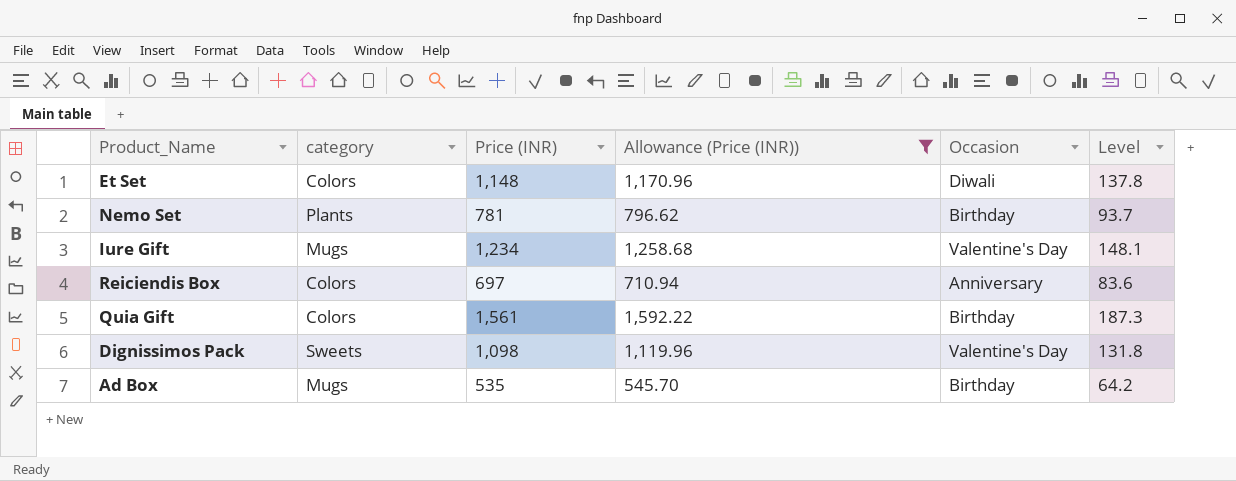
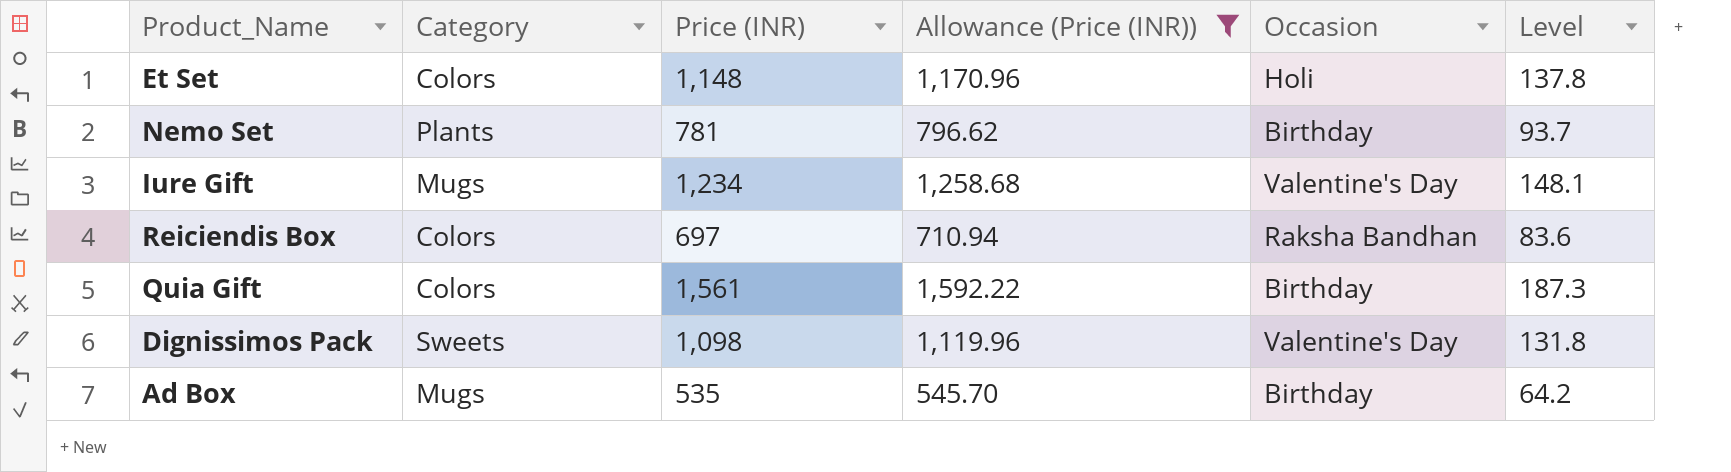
column name: category -> Category
Et Set | Occasion: Diwali -> Holi
Reiciendis Box | Occasion: Anniversary -> Raksha Bandhan

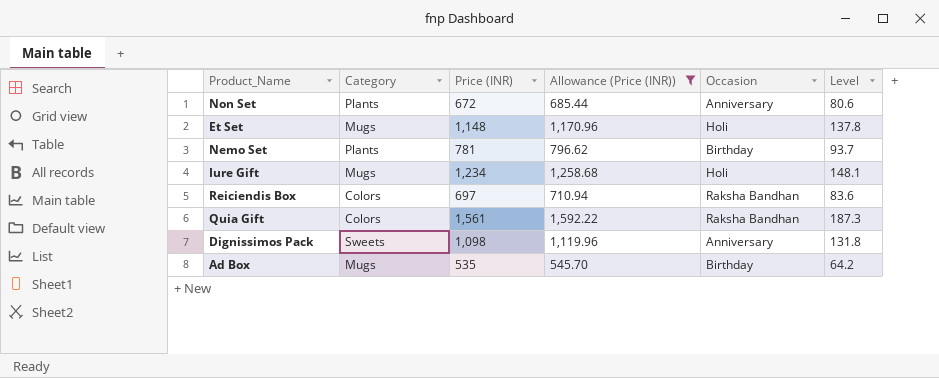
row Non Set: none -> Plants | 672 | 685.44 | Anniversary | 80.6
Et Set | Category: Colors -> Mugs
Iure Gift | Occasion: Valentine's Day -> Holi
Quia Gift | Occasion: Birthday -> Raksha Bandhan
Dignissimos Pack | Occasion: Valentine's Day -> Anniversary

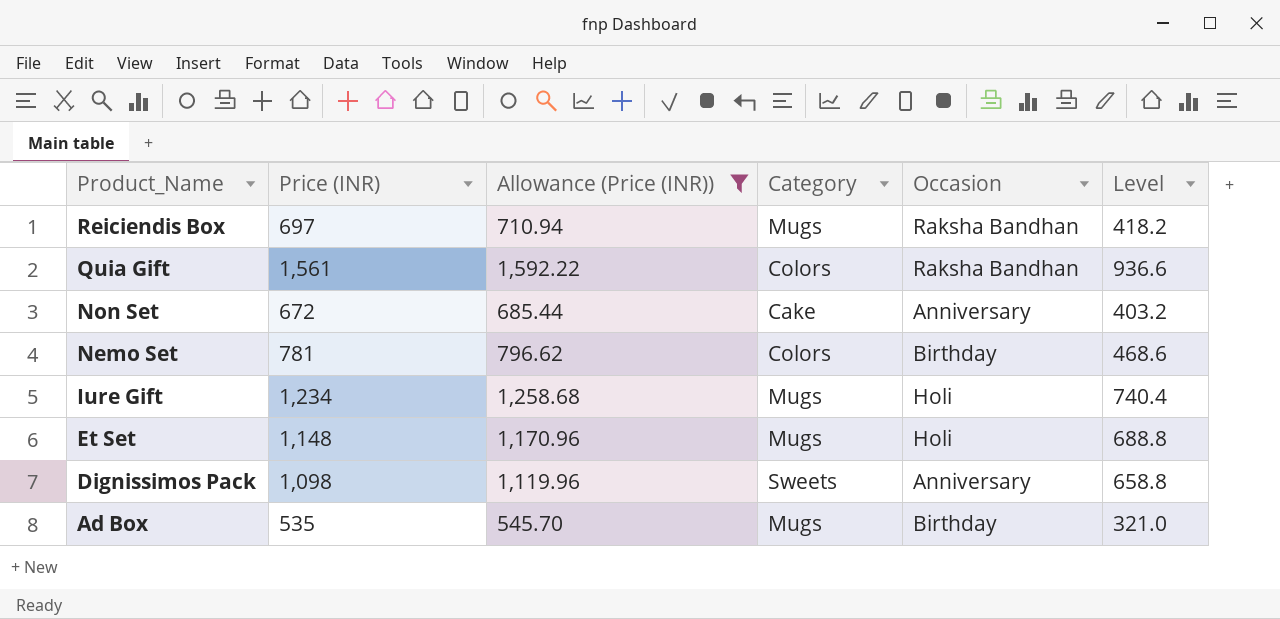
row order: none -> Product_Name descending
column Category | position: 2 -> 4
column Level | formula: [Price (INR)] * 0.12 -> [Price (INR)] * 0.6
Reiciendis Box | Category: Colors -> Mugs
Non Set | Category: Plants -> Cake
Nemo Set | Category: Plants -> Colors

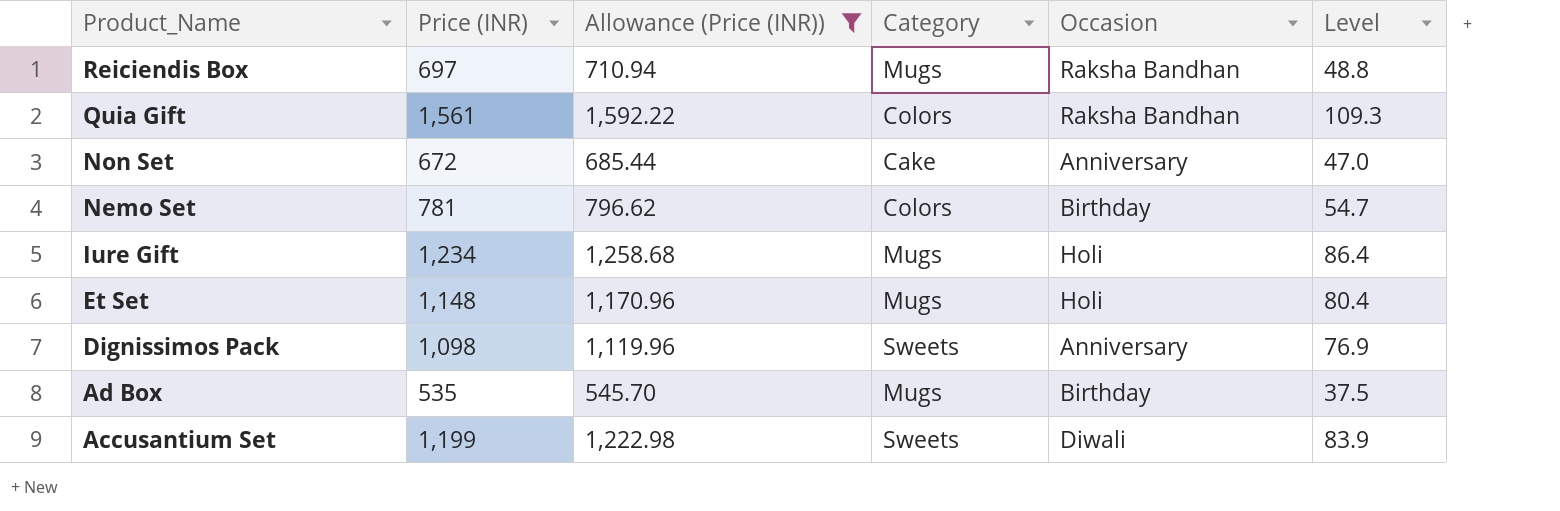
column Level | formula: [Price (INR)] * 0.6 -> [Price (INR)] * 0.07
row Accusantium Set: none -> 1,199 | 1,222.98 | Sweets | Diwali | 83.9

